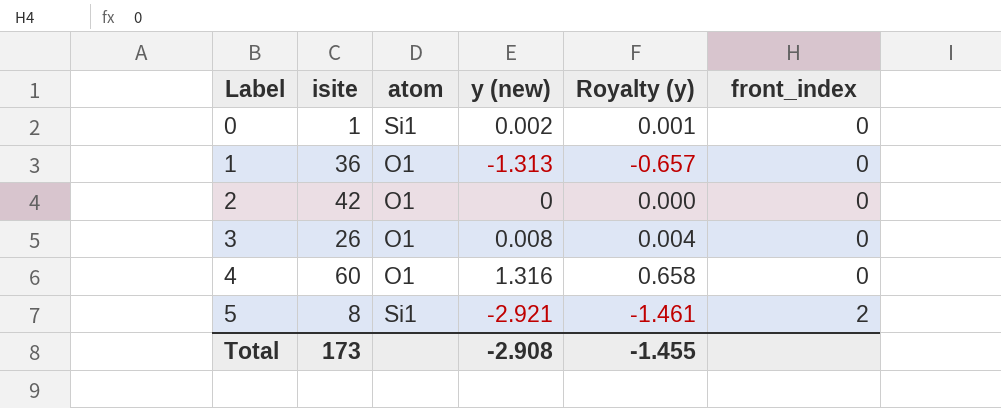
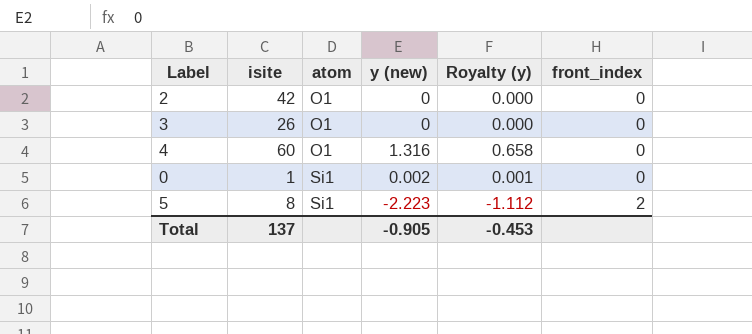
row order: Label ascending -> atom ascending
row 1: 36 | O1 | -1.313 | -0.657 | 0 -> none
3 | y (new): 0.008 -> 0
3 | Royalty (y): 0.004 -> 0.000
5 | y (new): -2.921 -> -2.223
5 | Royalty (y): -1.461 -> -1.112
Total | isite: 173 -> 137
Total | y (new): -2.908 -> -0.905
Total | Royalty (y): -1.455 -> -0.453

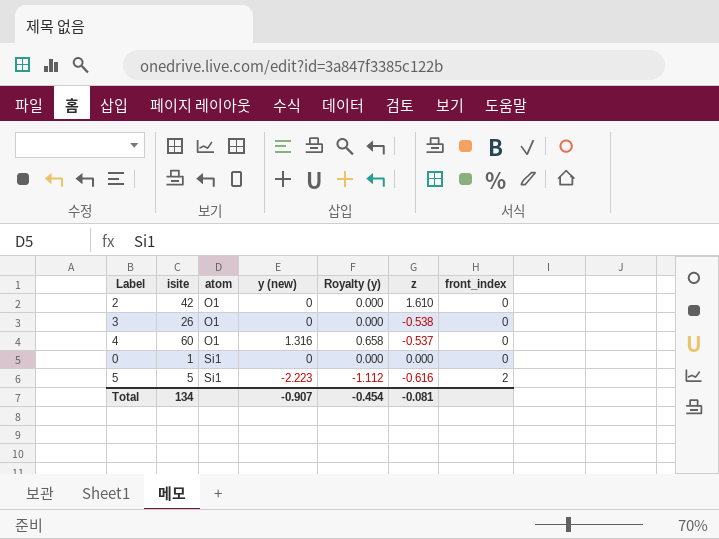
column z | position: none -> 6
0 | y (new): 0.002 -> 0
0 | Royalty (y): 0.001 -> 0.000
5 | isite: 8 -> 5
Total | isite: 137 -> 134
Total | y (new): -0.905 -> -0.907
Total | Royalty (y): -0.453 -> -0.454

